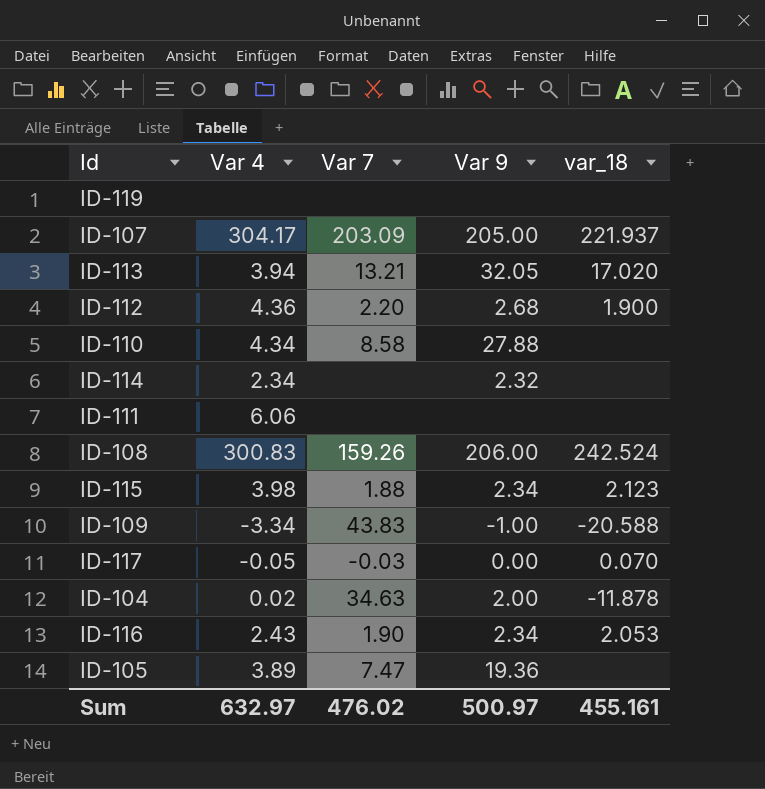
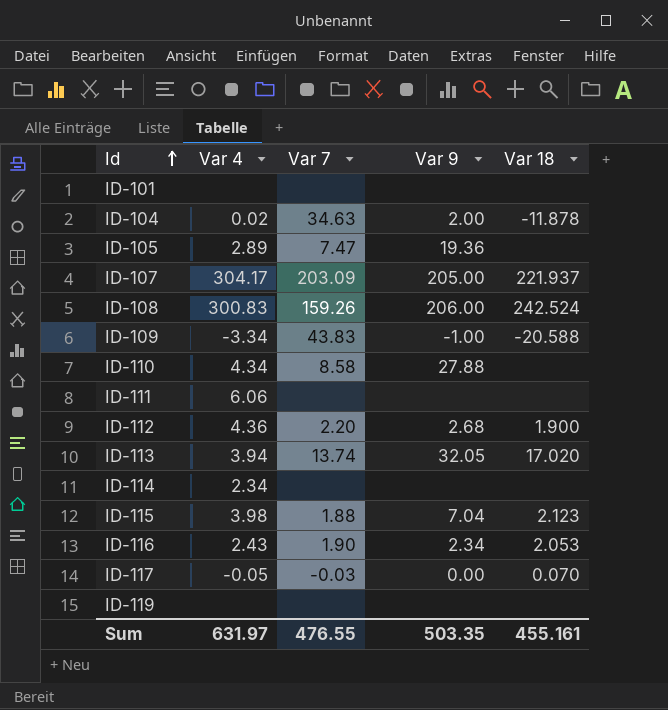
row order: none -> Id ascending
column name: var_18 -> Var 18
row ID-101: none -> none | none | none | none
ID-105 | Var 4: 3.89 -> 2.89
ID-113 | Var 7: 13.21 -> 13.74
ID-114 | Var 9: 2.32 -> none
ID-115 | Var 9: 2.34 -> 7.04
Sum | Var 4: 632.97 -> 631.97
Sum | Var 7: 476.02 -> 476.55
Sum | Var 9: 500.97 -> 503.35

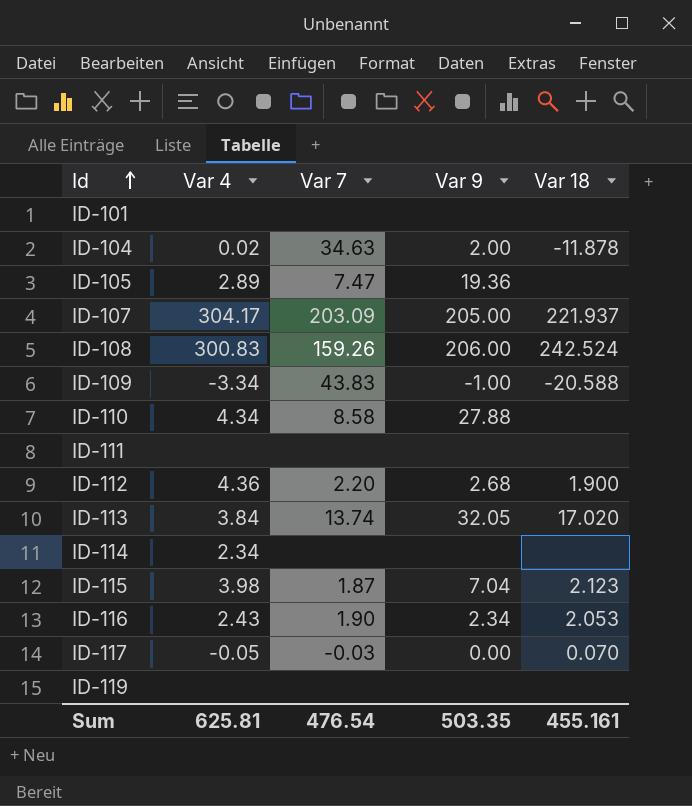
ID-111 | Var 4: 6.06 -> none
ID-113 | Var 4: 3.94 -> 3.84
ID-115 | Var 7: 1.88 -> 1.87
Sum | Var 4: 631.97 -> 625.81
Sum | Var 7: 476.55 -> 476.54

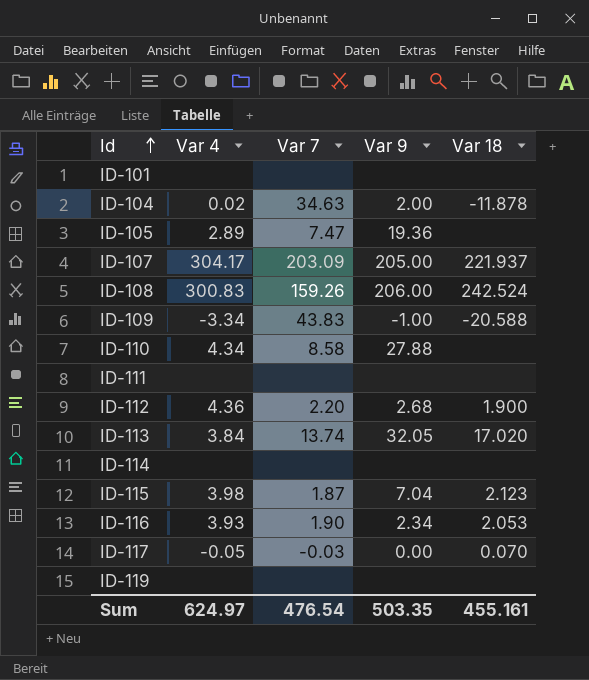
ID-114 | Var 4: 2.34 -> none
ID-116 | Var 4: 2.43 -> 3.93
Sum | Var 4: 625.81 -> 624.97

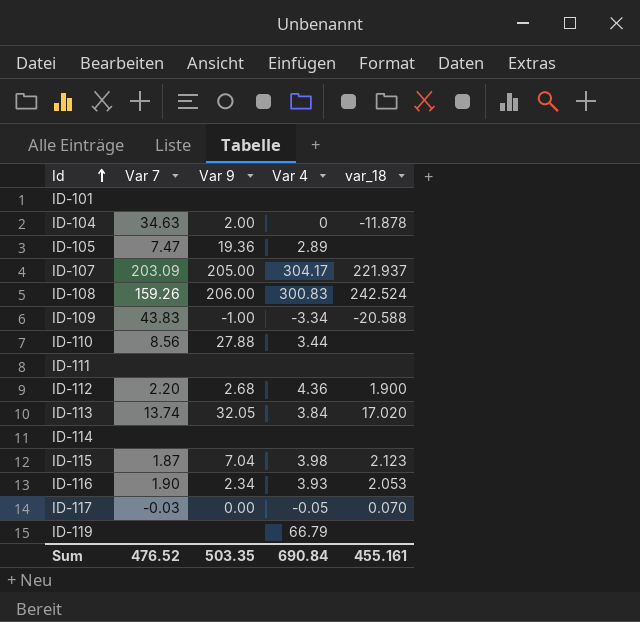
column Var 4 | position: 2 -> 4
column name: Var 18 -> var_18
ID-104 | Var 4: 0.02 -> 0
ID-110 | Var 7: 8.58 -> 8.56
ID-110 | Var 4: 4.34 -> 3.44
ID-119 | Var 4: none -> 66.79
Sum | Var 7: 476.54 -> 476.52
Sum | Var 4: 624.97 -> 690.84

